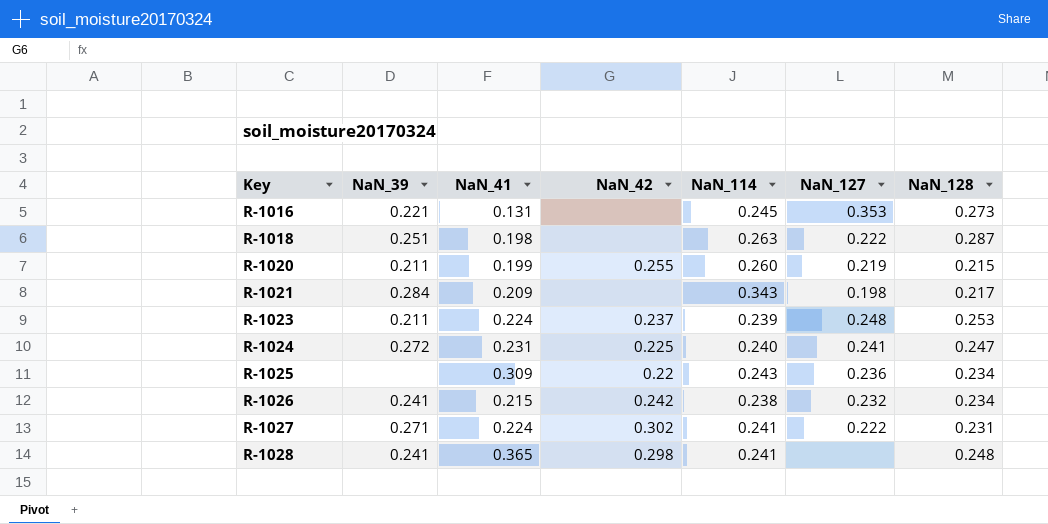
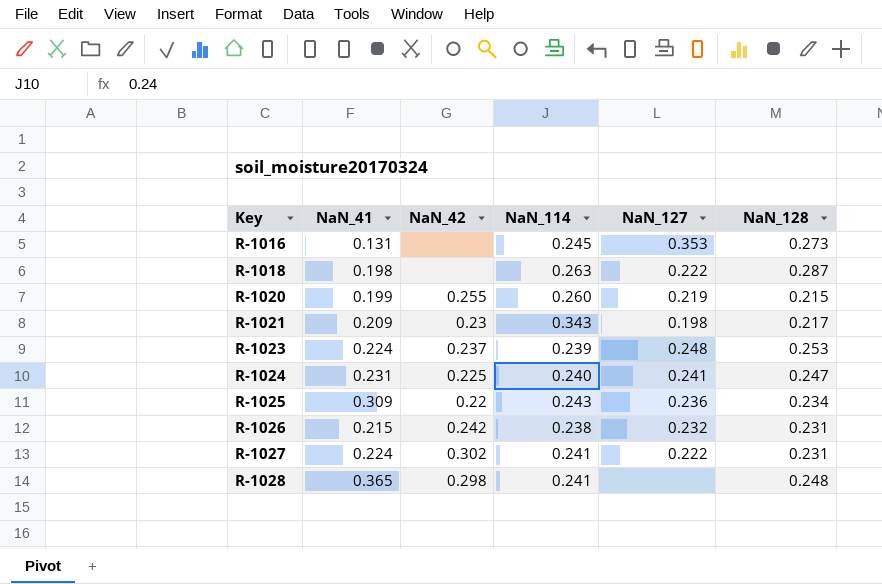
column NaN_39 | position: 2 -> none
R-1021 | NaN_42: none -> 0.23
R-1026 | NaN_128: 0.234 -> 0.231

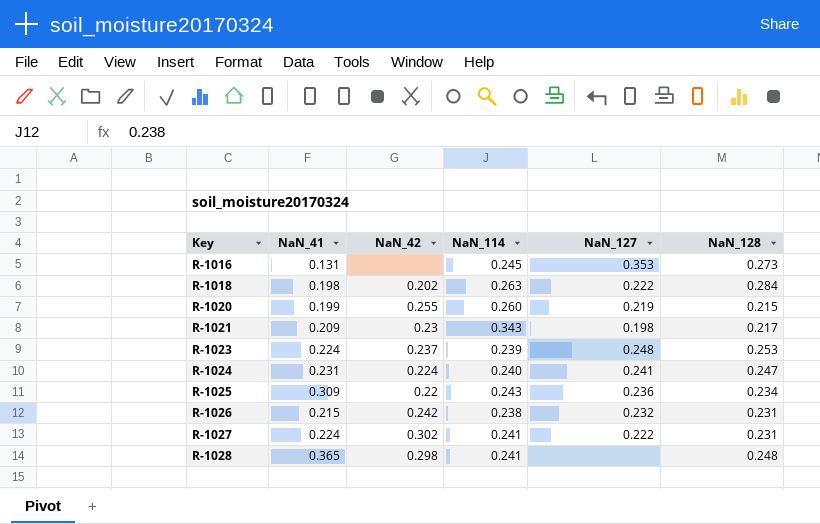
R-1018 | NaN_42: none -> 0.202
R-1018 | NaN_128: 0.287 -> 0.284
R-1024 | NaN_42: 0.225 -> 0.224

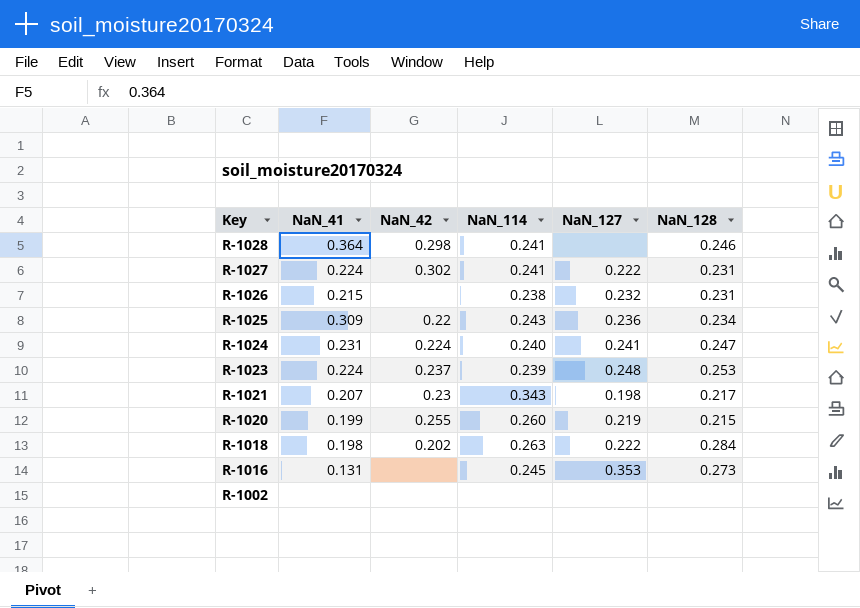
row order: Key ascending -> Key descending
R-1028 | NaN_41: 0.365 -> 0.364
R-1028 | NaN_128: 0.248 -> 0.246
R-1026 | NaN_42: 0.242 -> none
R-1021 | NaN_41: 0.209 -> 0.207
row R-1002: none -> none | none | none | none | none

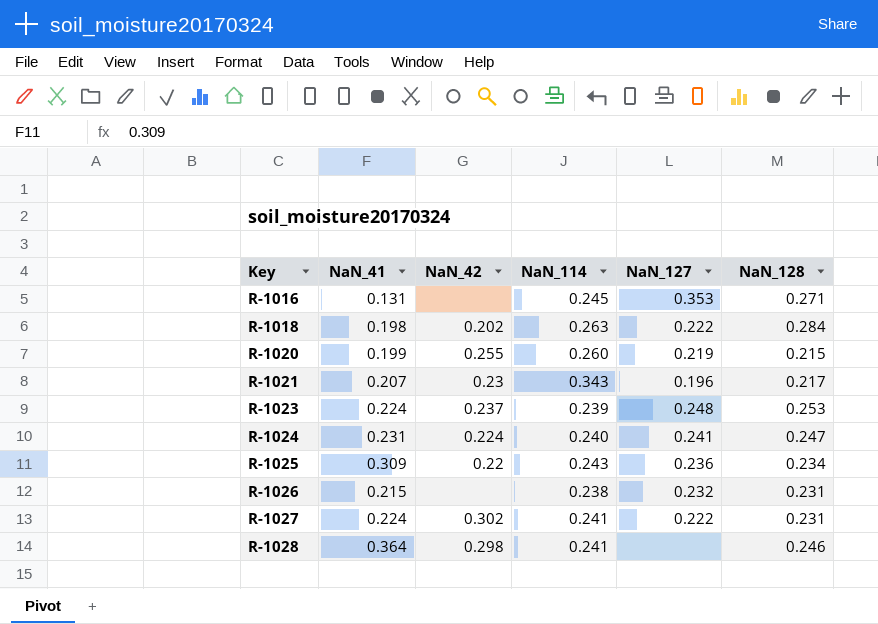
row order: Key descending -> Key ascending
row R-1002: none | none | none | none | none -> none
R-1016 | NaN_128: 0.273 -> 0.271
R-1021 | NaN_127: 0.198 -> 0.196

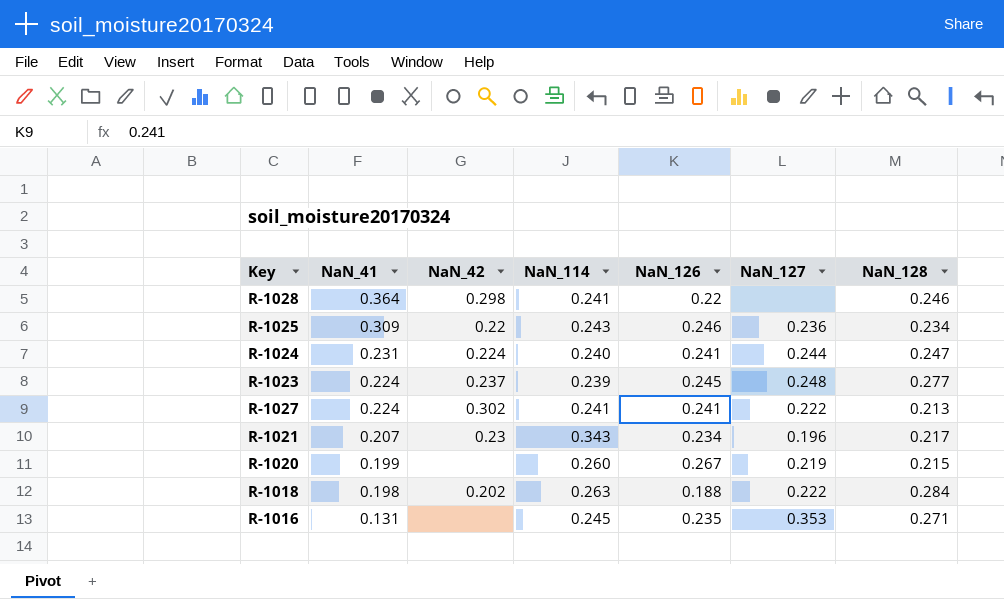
row order: Key ascending -> NaN_41 descending
column NaN_126 | position: none -> 5
row R-1026: 0.215 | none | 0.238 | 0.232 | 0.231 -> none
R-1024 | NaN_127: 0.241 -> 0.244
R-1023 | NaN_128: 0.253 -> 0.277
R-1027 | NaN_128: 0.231 -> 0.213
R-1020 | NaN_42: 0.255 -> none

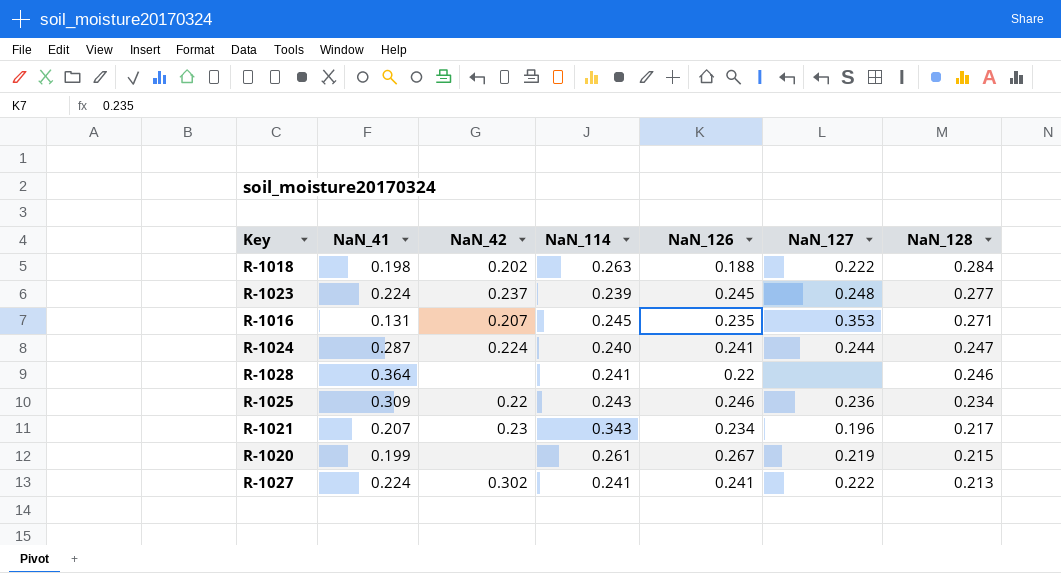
row order: NaN_41 descending -> NaN_128 descending
R-1016 | NaN_42: none -> 0.207
R-1024 | NaN_41: 0.231 -> 0.287
R-1028 | NaN_42: 0.298 -> none
R-1020 | NaN_114: 0.260 -> 0.261

